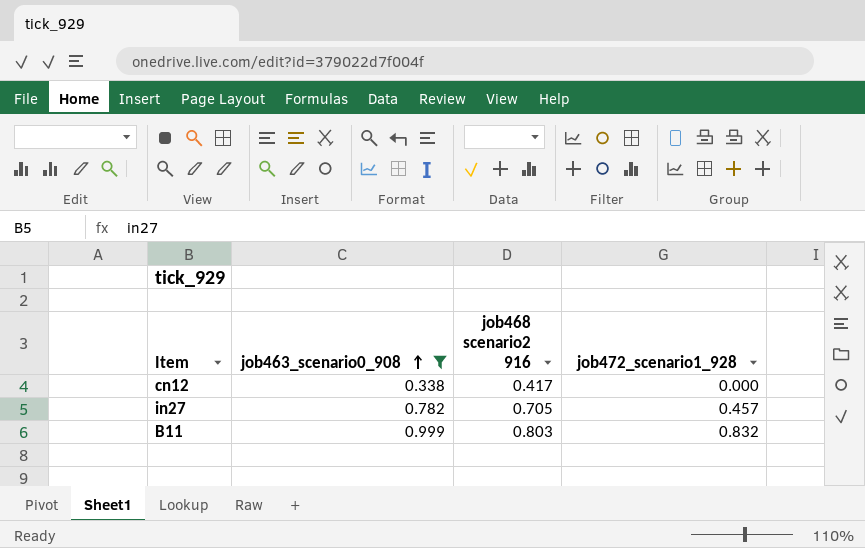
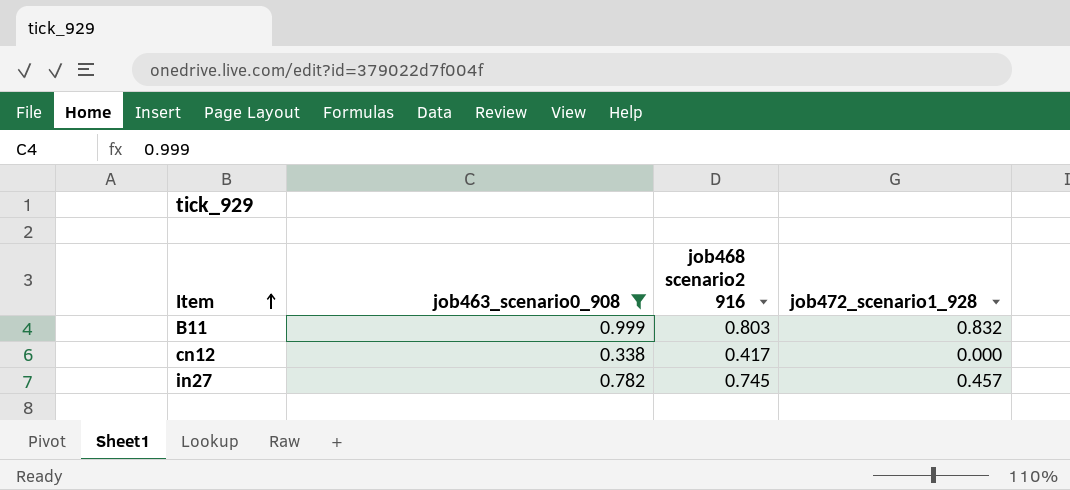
row order: job463_scenario0_908 ascending -> Item ascending
in27 | job468 scenario2 916: 0.705 -> 0.745

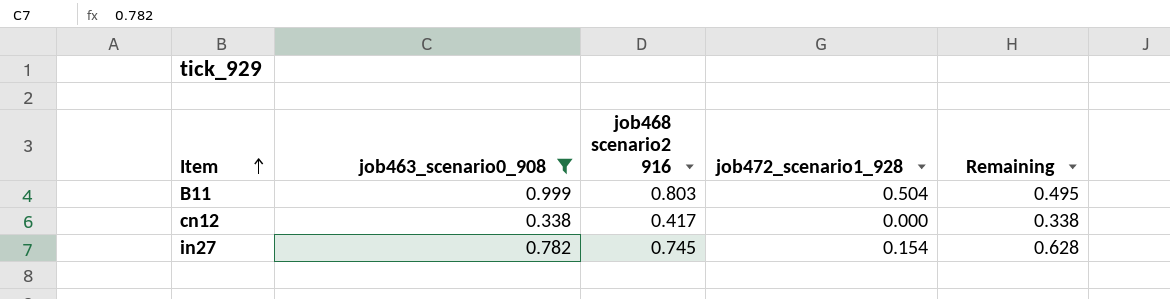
column Remaining | formula: none -> [job463_scenario0_908] - [job472_scenario1_928]
B11 | job472_scenario1_928: 0.832 -> 0.504
in27 | job472_scenario1_928: 0.457 -> 0.154

